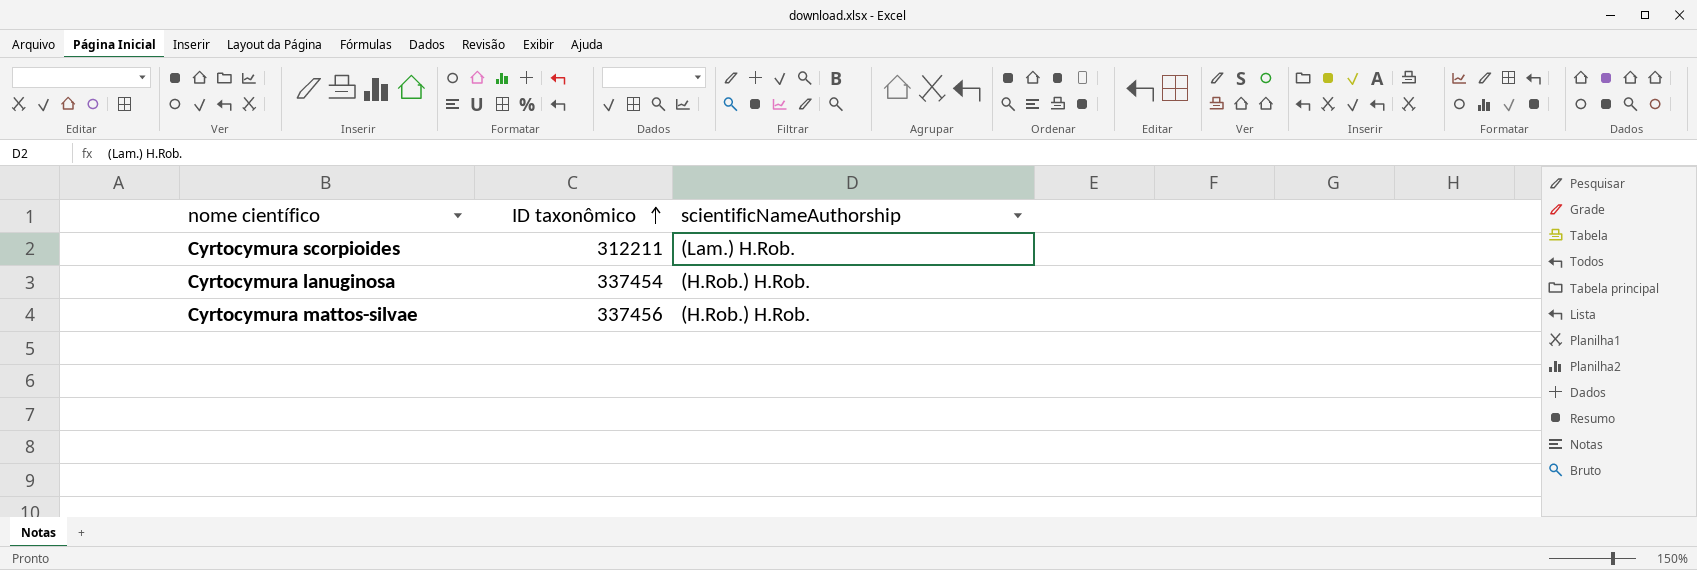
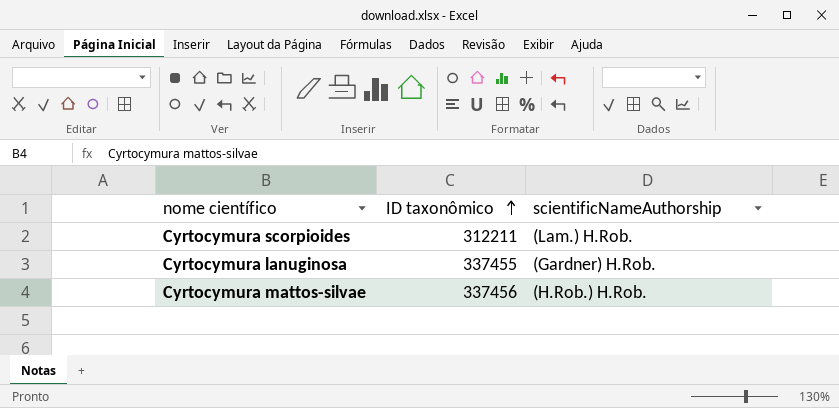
Cyrtocymura lanuginosa | ID taxonômico: 337454 -> 337455
Cyrtocymura lanuginosa | scientificNameAuthorship: (H.Rob.) H.Rob. -> (Gardner) H.Rob.

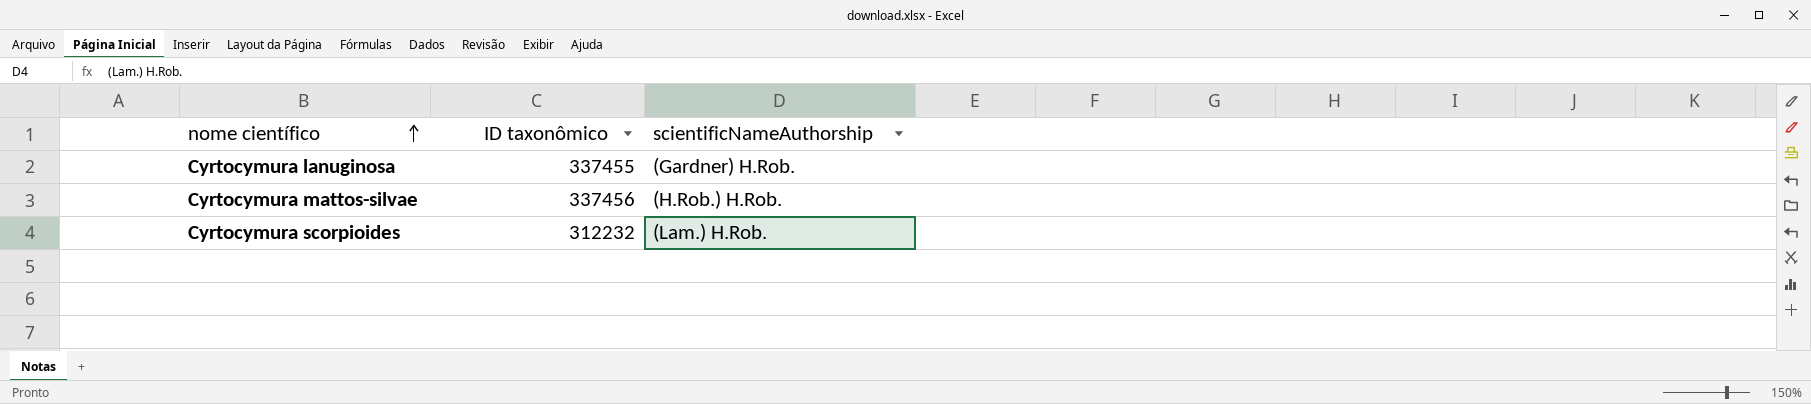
row order: ID taxonômico ascending -> nome científico ascending
Cyrtocymura scorpioides | ID taxonômico: 312211 -> 312232

